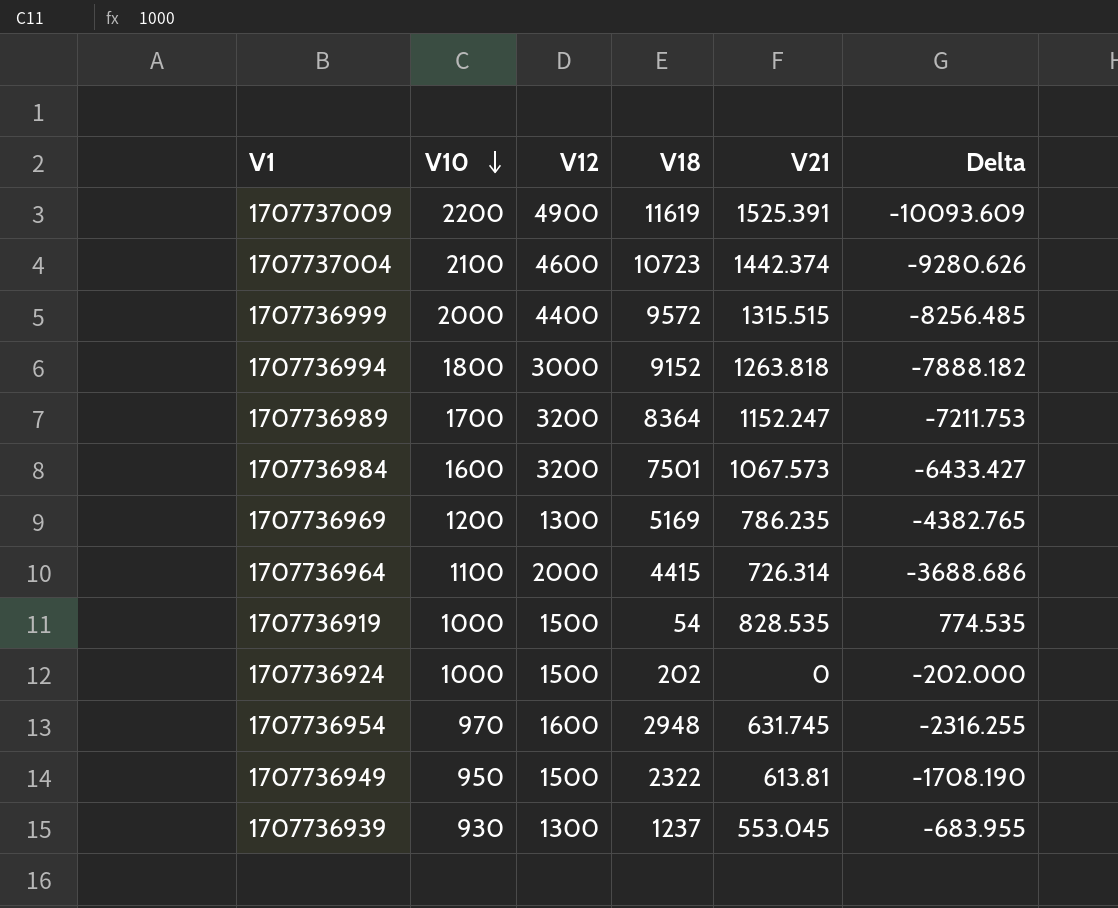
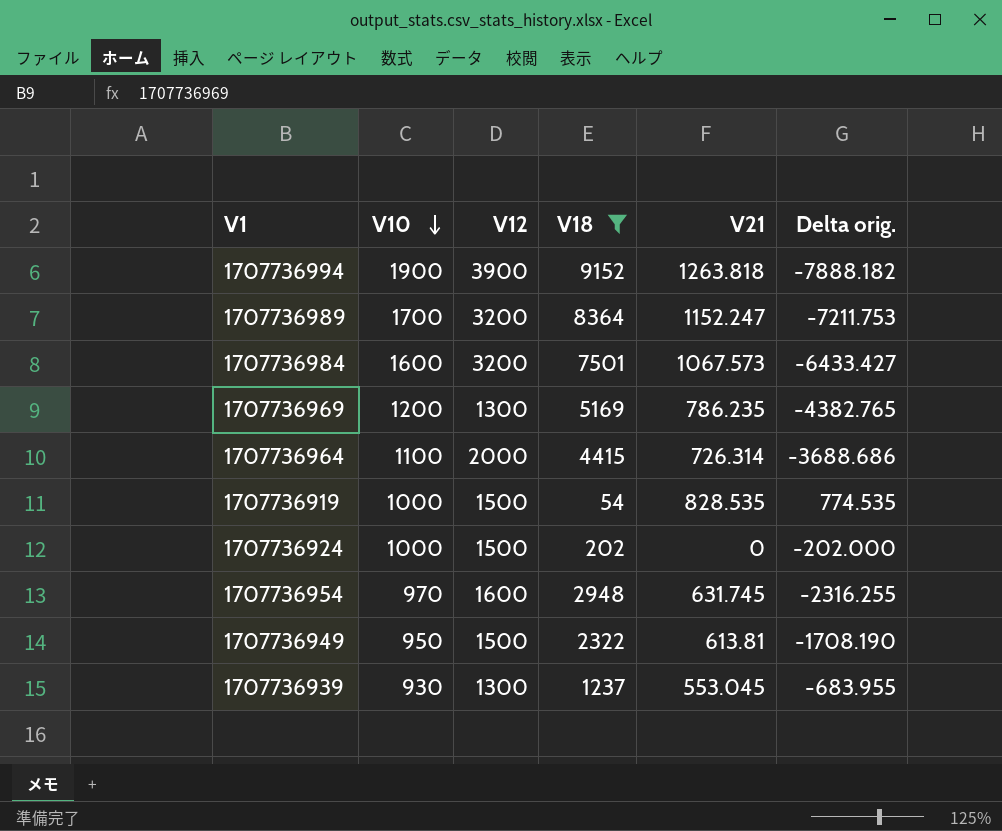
filter: none -> V18 <= 9152
column name: Delta -> Delta orig.
1707736994 | V10: 1800 -> 1900
1707736994 | V12: 3000 -> 3900

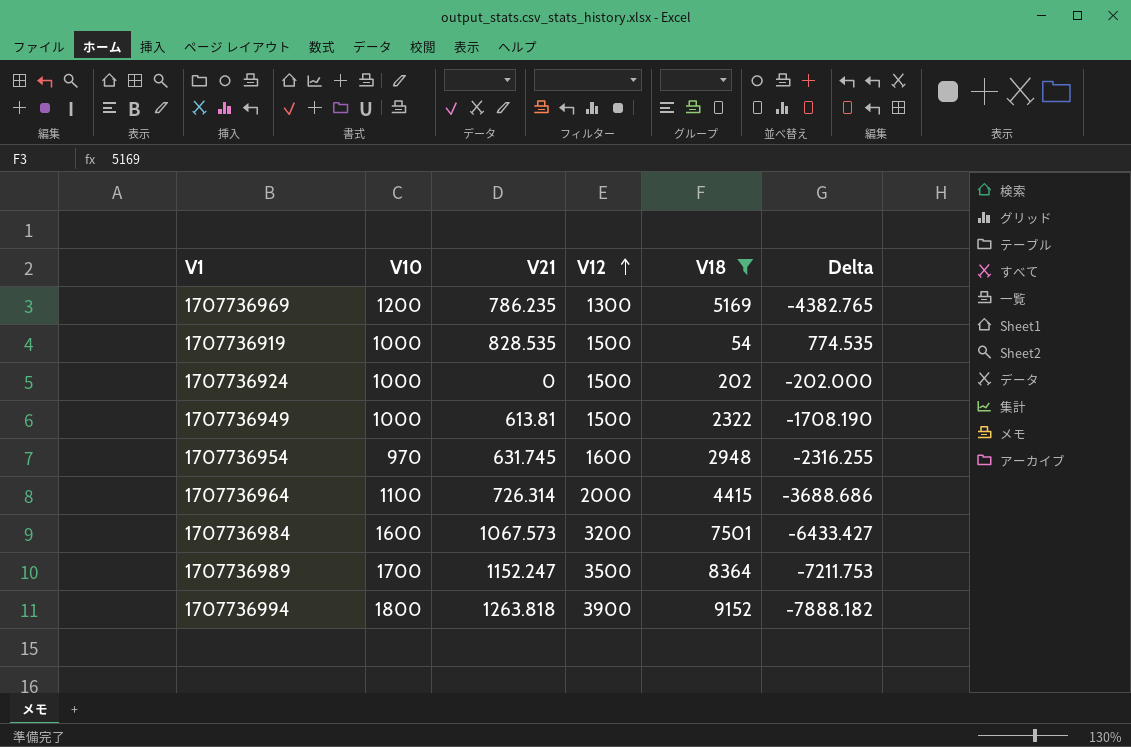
row order: V10 descending -> V12 ascending
column V21 | position: 5 -> 3
column name: Delta orig. -> Delta
row 1707736939: 930 | 1300 | 1237 | 553.045 | -683.955 -> none
1707736949 | V10: 950 -> 1000
1707736989 | V12: 3200 -> 3500
1707736994 | V10: 1900 -> 1800

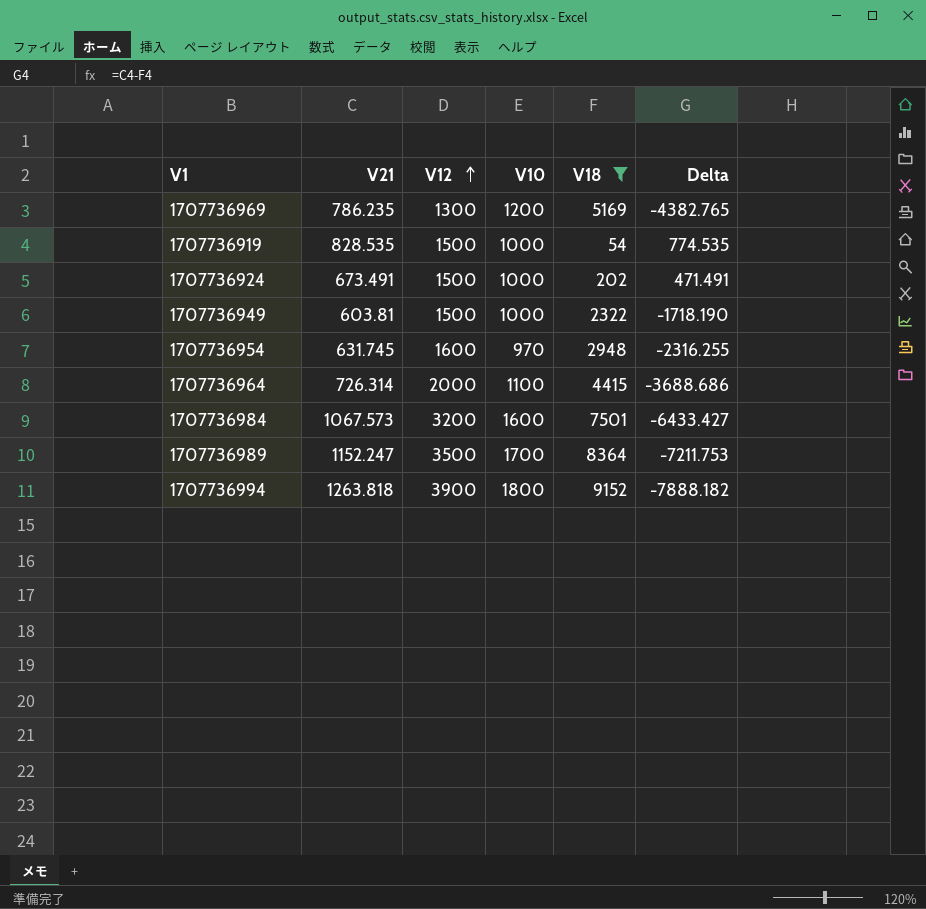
column V10 | position: 2 -> 4
1707736924 | V21: 0 -> 673.491
1707736924 | Delta: -202.000 -> 471.491
1707736949 | V21: 613.81 -> 603.81
1707736949 | Delta: -1708.190 -> -1718.190

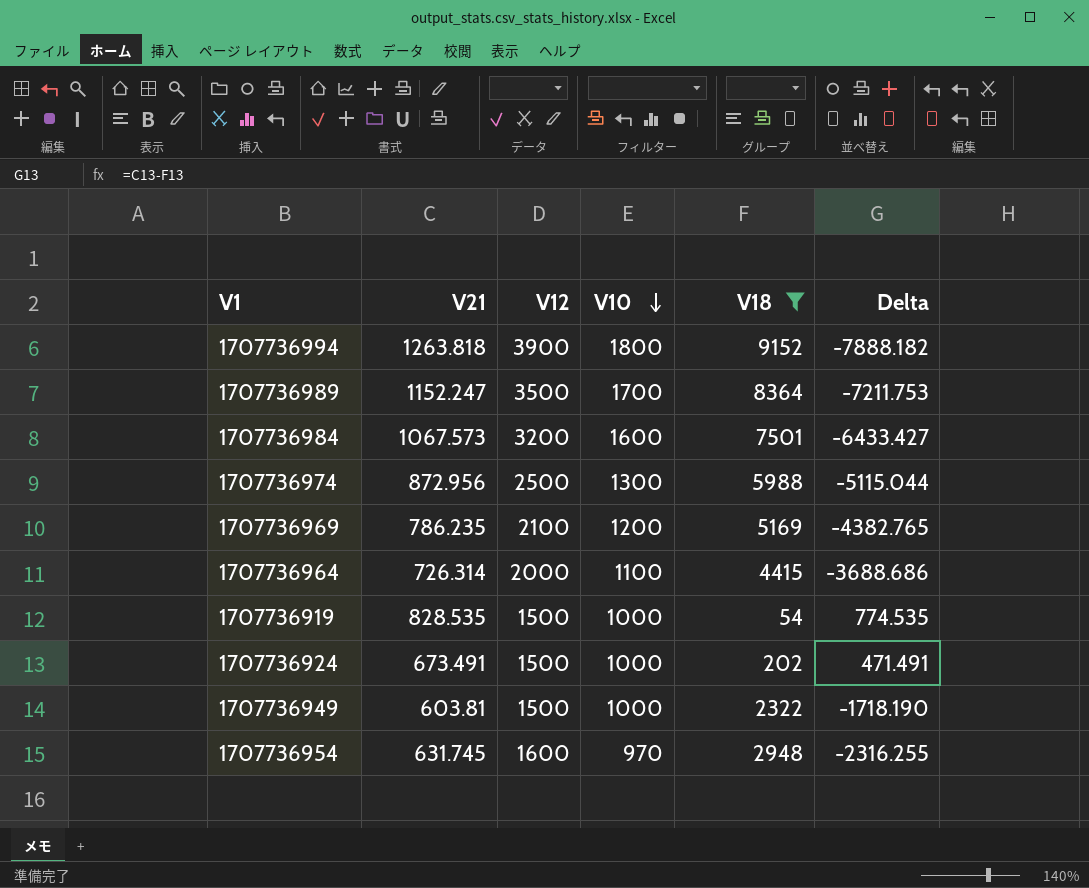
row order: V12 ascending -> V10 descending
row 1707736974: none -> 872.956 | 2500 | 1300 | 5988 | -5115.044
1707736969 | V12: 1300 -> 2100

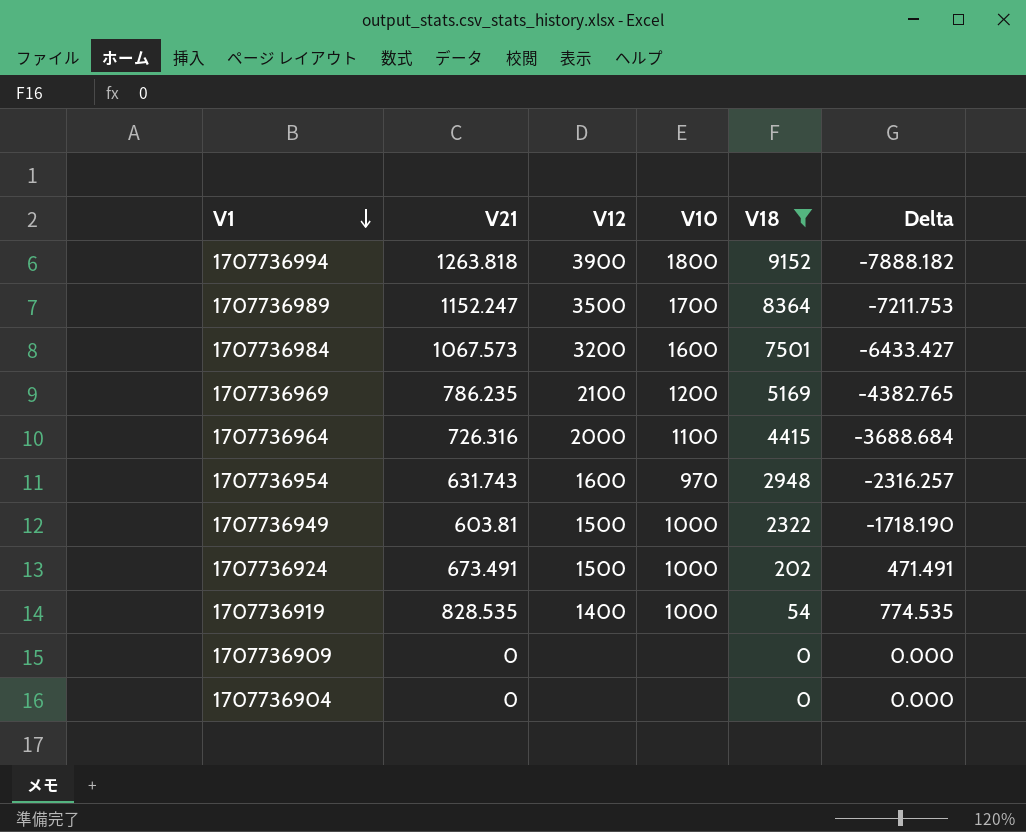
row order: V10 descending -> V1 descending
row 1707736974: 872.956 | 2500 | 1300 | 5988 | -5115.044 -> none
1707736964 | V21: 726.314 -> 726.316
1707736964 | Delta: -3688.686 -> -3688.684
1707736954 | V21: 631.745 -> 631.743
1707736954 | Delta: -2316.255 -> -2316.257
1707736919 | V12: 1500 -> 1400
row 1707736909: none -> 0 | none | none | 0 | 0.000
row 1707736904: none -> 0 | none | none | 0 | 0.000

